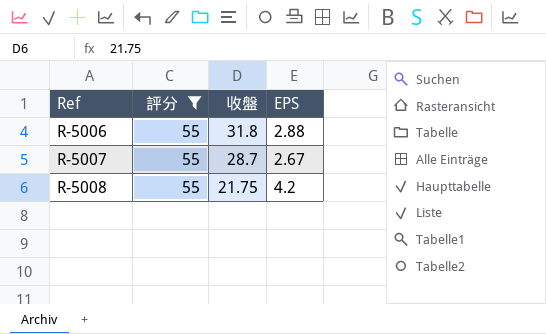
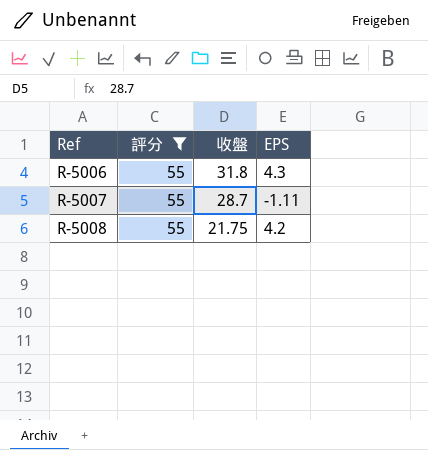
R-5006 | EPS: 2.88 -> 4.3
R-5007 | EPS: 2.67 -> -1.11

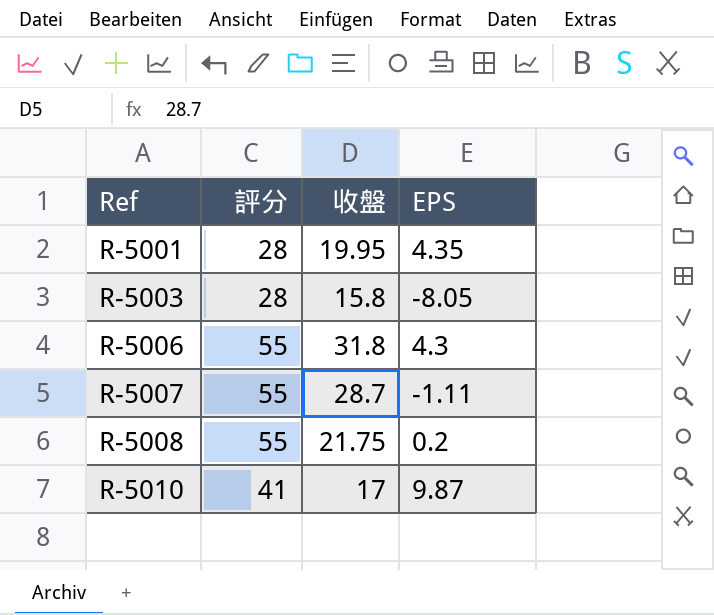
filter: 評分 = 55 -> none
R-5008 | EPS: 4.2 -> 0.2

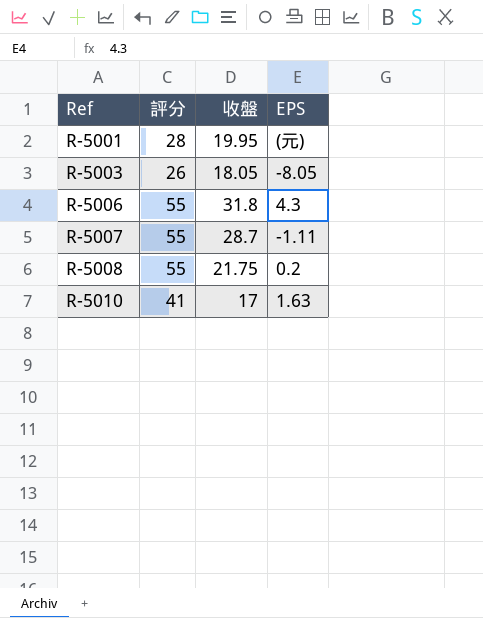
R-5001 | EPS: 4.35 -> (元)
R-5003 | 評分: 28 -> 26
R-5003 | 收盤: 15.8 -> 18.05
R-5010 | EPS: 9.87 -> 1.63

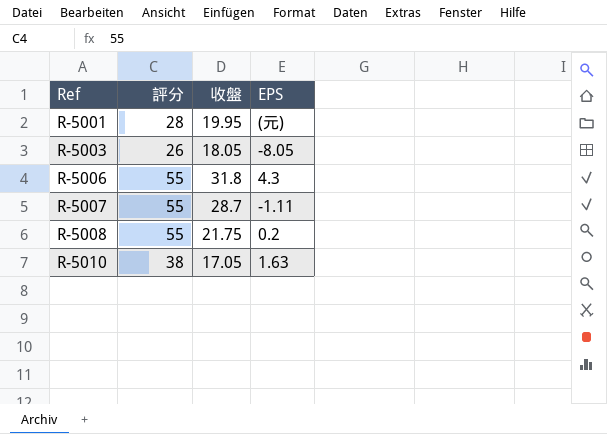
R-5010 | 評分: 41 -> 38
R-5010 | 收盤: 17 -> 17.05

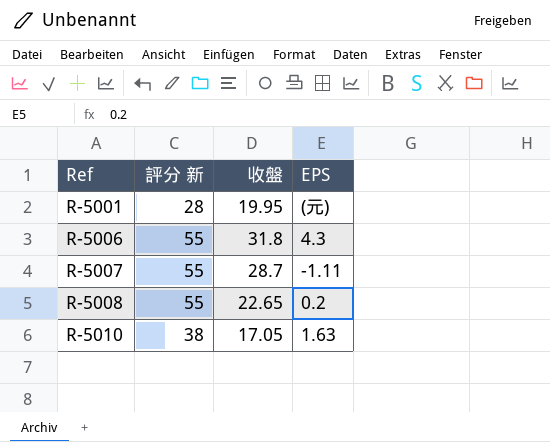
column name: 評分 -> 評分 新
row R-5003: 26 | 18.05 | -8.05 -> none
R-5008 | 收盤: 21.75 -> 22.65

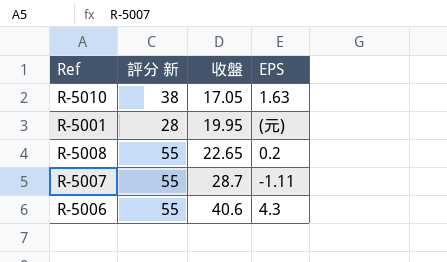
row order: Ref ascending -> 收盤 ascending
R-5006 | 收盤: 31.8 -> 40.6

